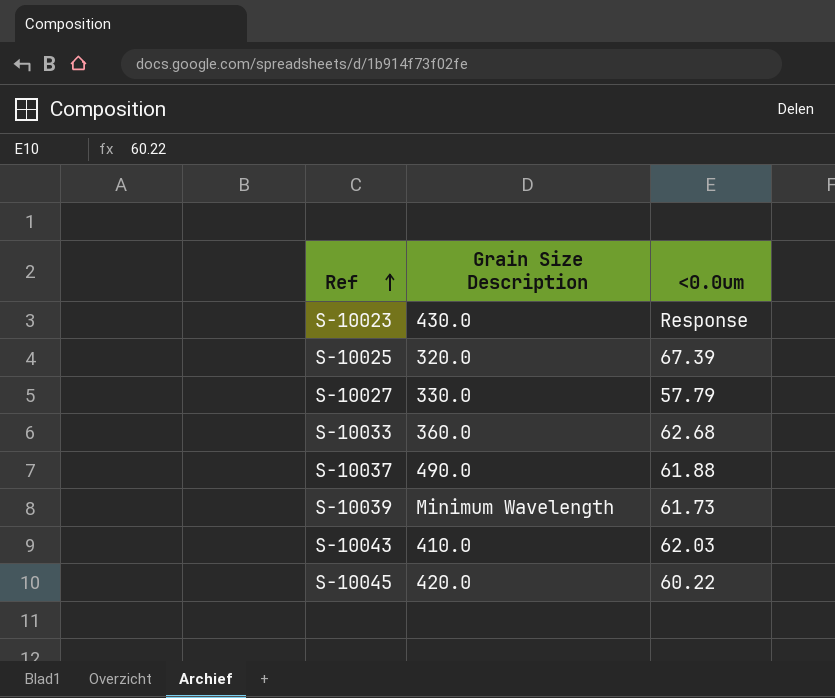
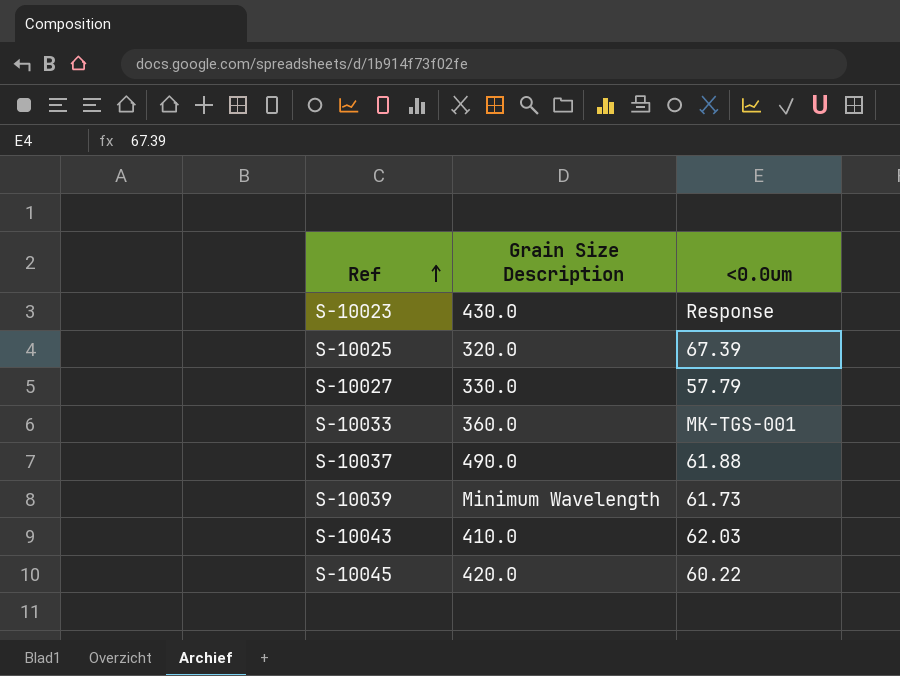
S-10033 | <0.0um: 62.68 -> MK-TGS-001

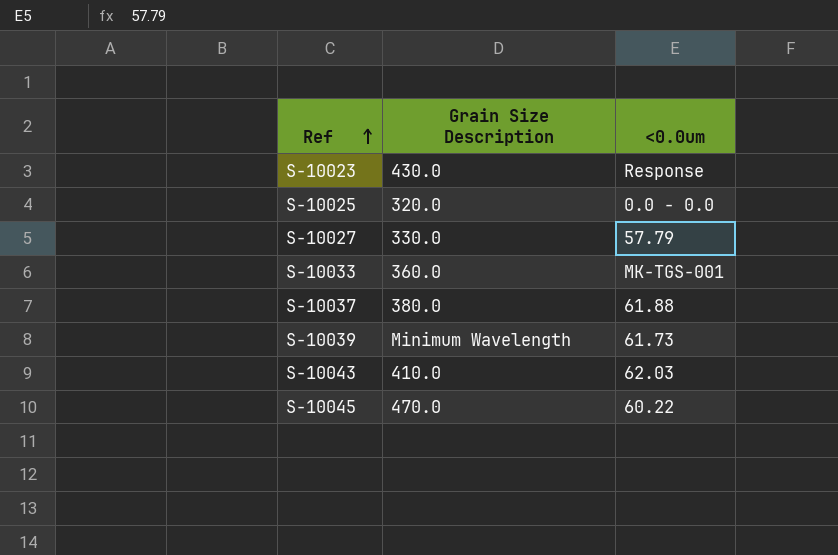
S-10025 | <0.0um: 67.39 -> 0.0 - 0.0
S-10037 | Grain Size Description: 490.0 -> 380.0
S-10045 | Grain Size Description: 420.0 -> 470.0

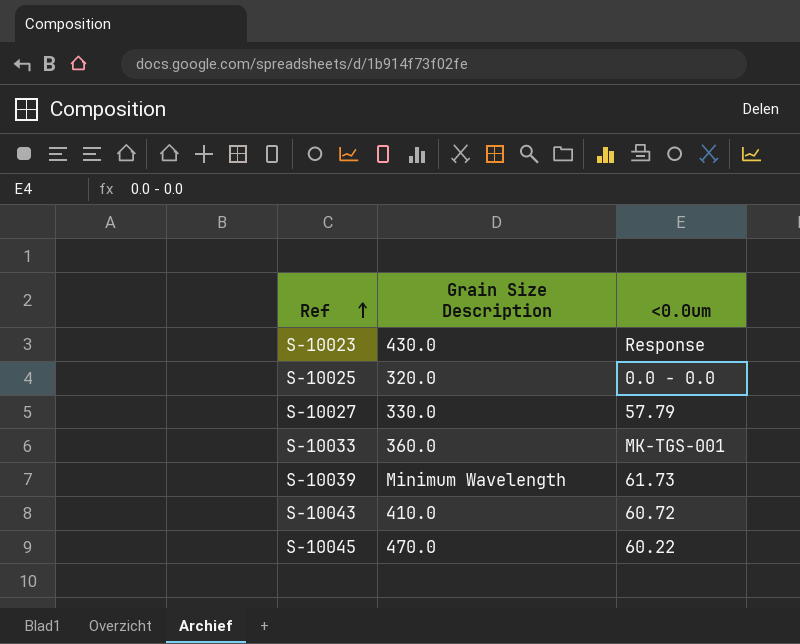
row S-10037: 380.0 | 61.88 -> none
S-10043 | <0.0um: 62.03 -> 60.72

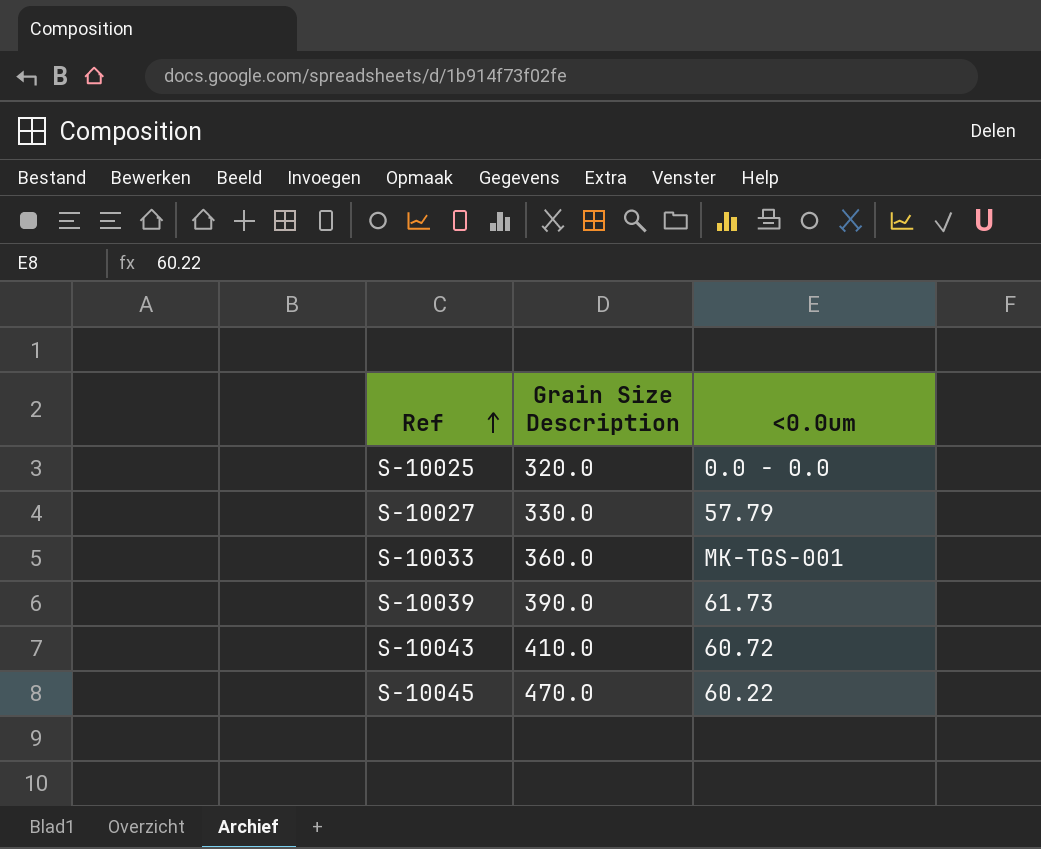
row S-10023: 430.0 | Response -> none
S-10039 | Grain Size Description: Minimum Wavelength -> 390.0

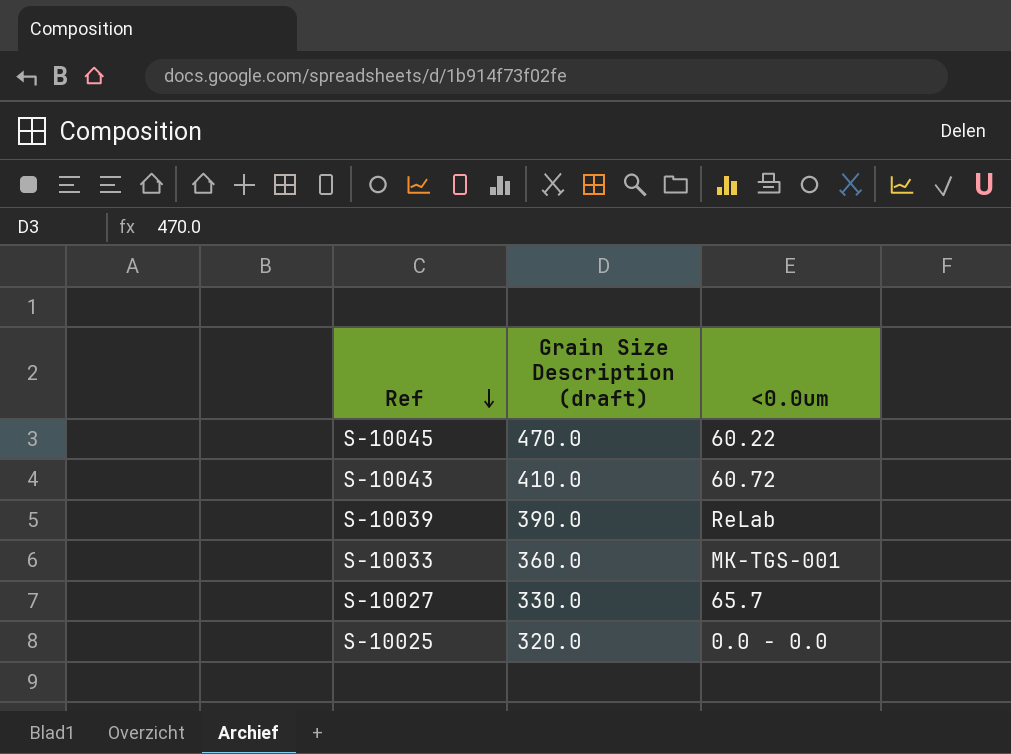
row order: Ref ascending -> Ref descending
column name: Grain Size Description -> Grain Size Description (draft)
S-10039 | <0.0um: 61.73 -> ReLab
S-10027 | <0.0um: 57.79 -> 65.7

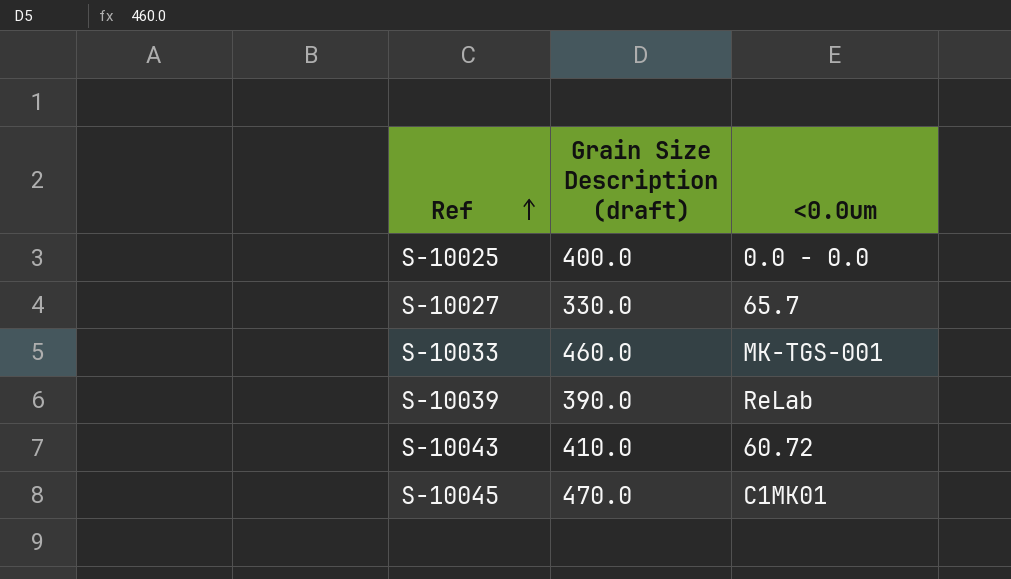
row order: Ref descending -> Ref ascending
S-10025 | Grain Size Description (draft): 320.0 -> 400.0
S-10033 | Grain Size Description (draft): 360.0 -> 460.0
S-10045 | <0.0um: 60.22 -> C1MK01

